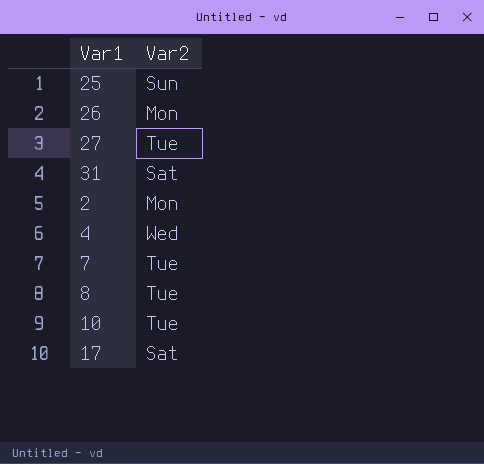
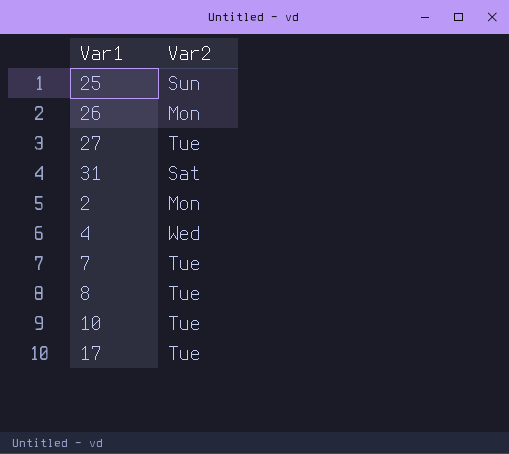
17 | Var2: Sat -> Tue

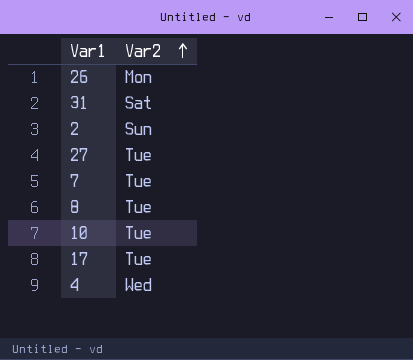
row order: none -> Var2 ascending
row 25: Sun -> none
2 | Var2: Mon -> Sun

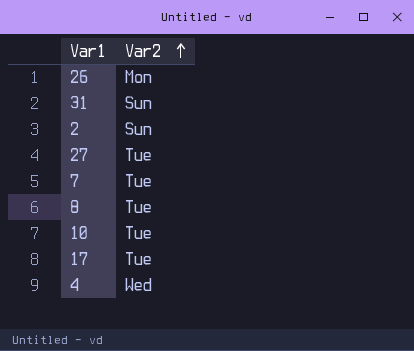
31 | Var2: Sat -> Sun

